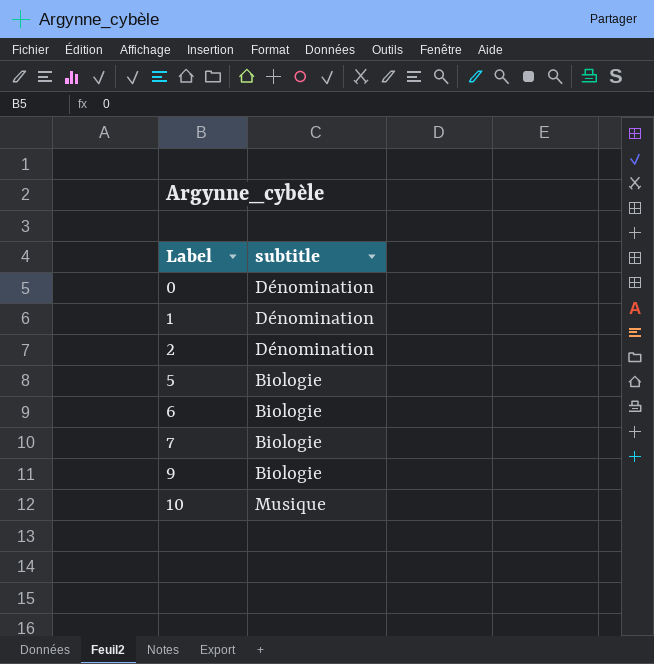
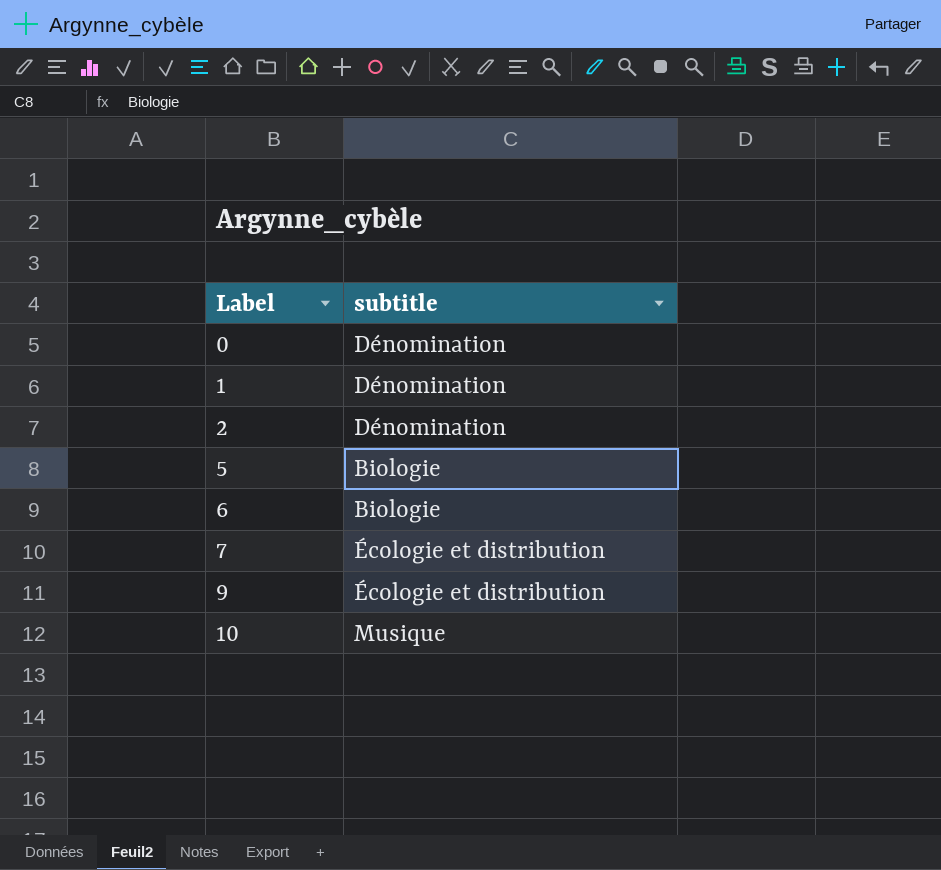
7 | subtitle: Biologie -> Écologie et distribution
9 | subtitle: Biologie -> Écologie et distribution

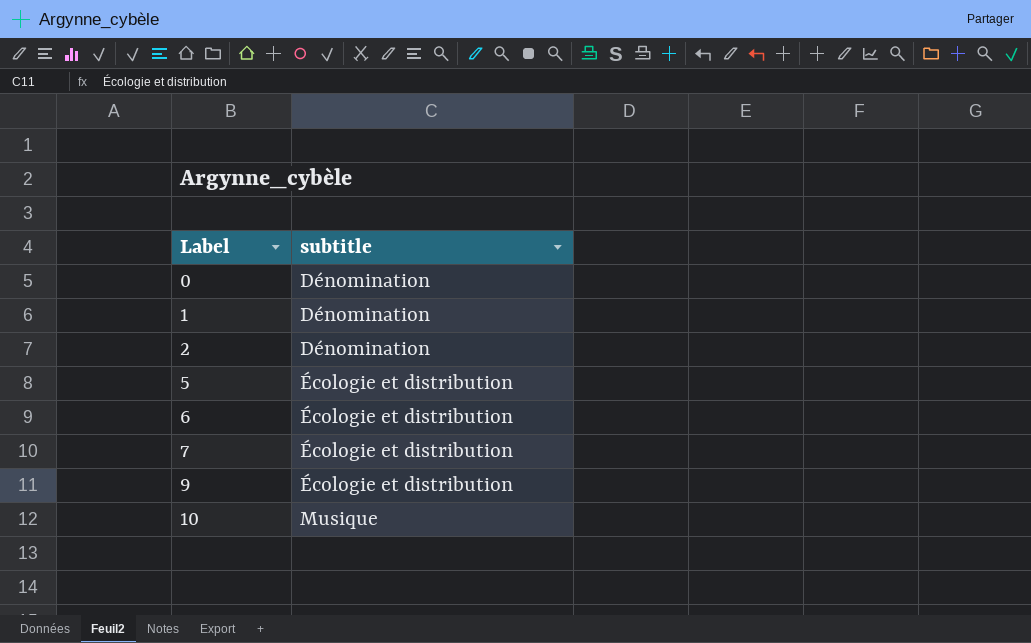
5 | subtitle: Biologie -> Écologie et distribution
6 | subtitle: Biologie -> Écologie et distribution

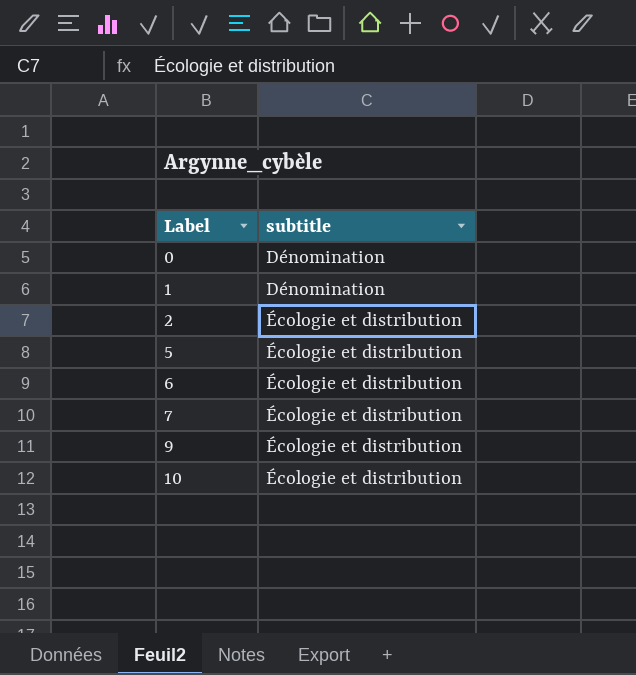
2 | subtitle: Dénomination -> Écologie et distribution
10 | subtitle: Musique -> Écologie et distribution

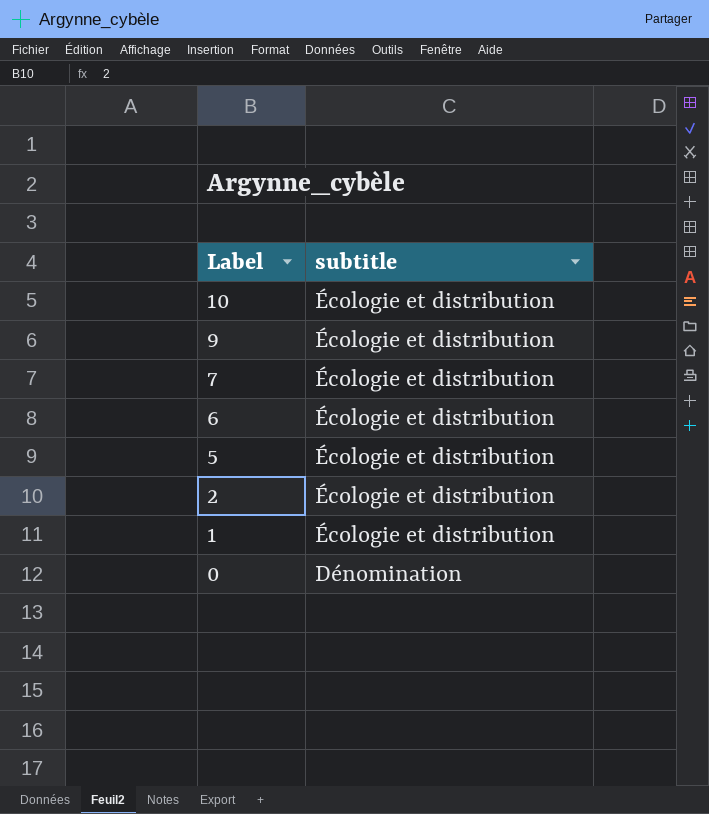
row order: Label ascending -> Label descending
1 | subtitle: Dénomination -> Écologie et distribution

